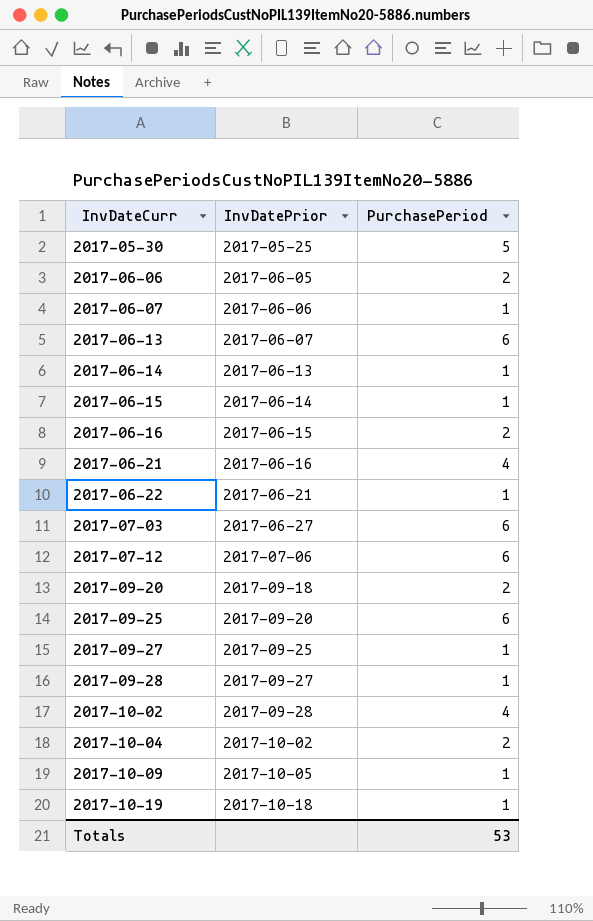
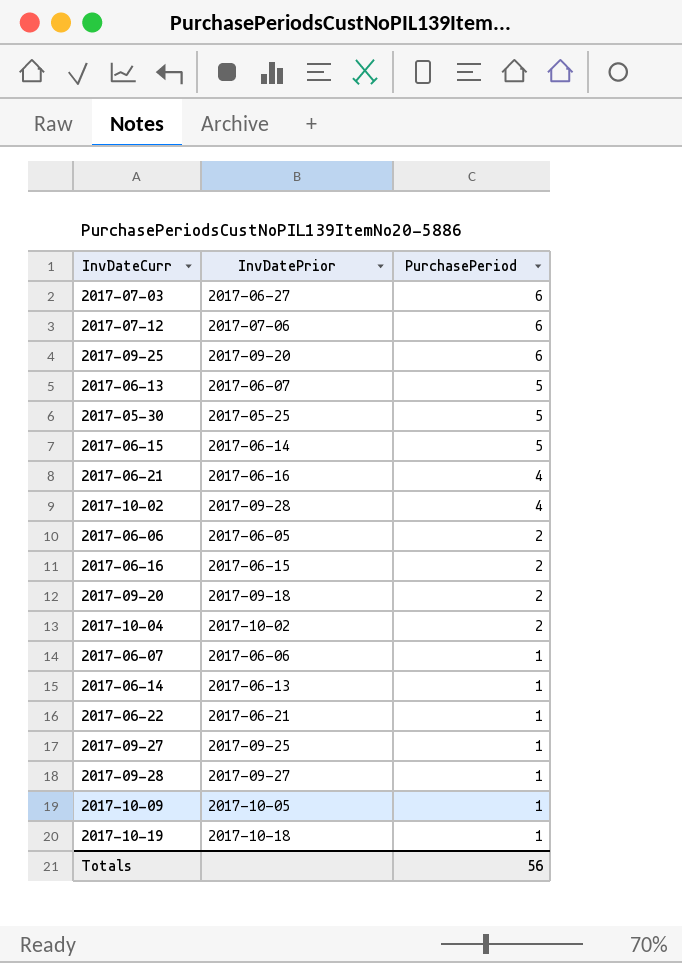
row order: InvDateCurr ascending -> PurchasePeriod descending
2017-06-13 | PurchasePeriod: 6 -> 5
2017-06-15 | PurchasePeriod: 1 -> 5
Totals | PurchasePeriod: 53 -> 56

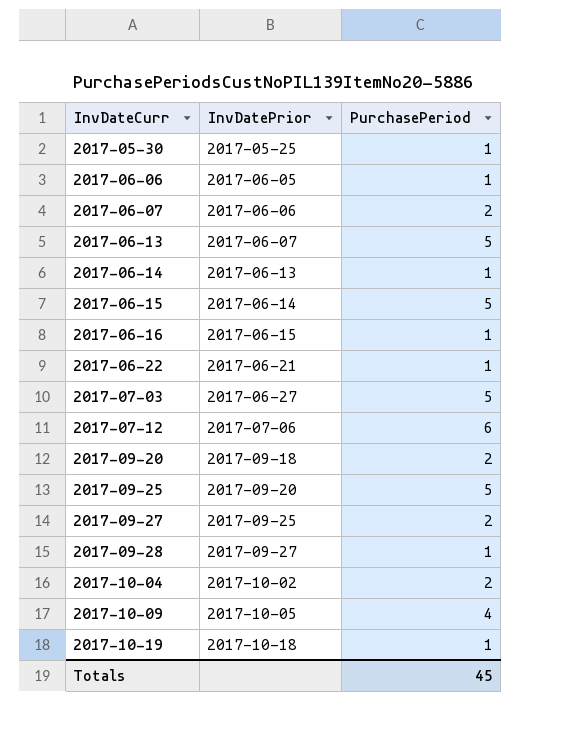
row order: PurchasePeriod descending -> InvDateCurr ascending
row 2017-06-21: 2017-06-16 | 4 -> none
row 2017-10-02: 2017-09-28 | 4 -> none
2017-05-30 | PurchasePeriod: 5 -> 1
2017-06-06 | PurchasePeriod: 2 -> 1
2017-06-07 | PurchasePeriod: 1 -> 2
2017-06-16 | PurchasePeriod: 2 -> 1
2017-07-03 | PurchasePeriod: 6 -> 5
2017-09-25 | PurchasePeriod: 6 -> 5
2017-09-27 | PurchasePeriod: 1 -> 2
2017-10-09 | PurchasePeriod: 1 -> 4
Totals | PurchasePeriod: 56 -> 45

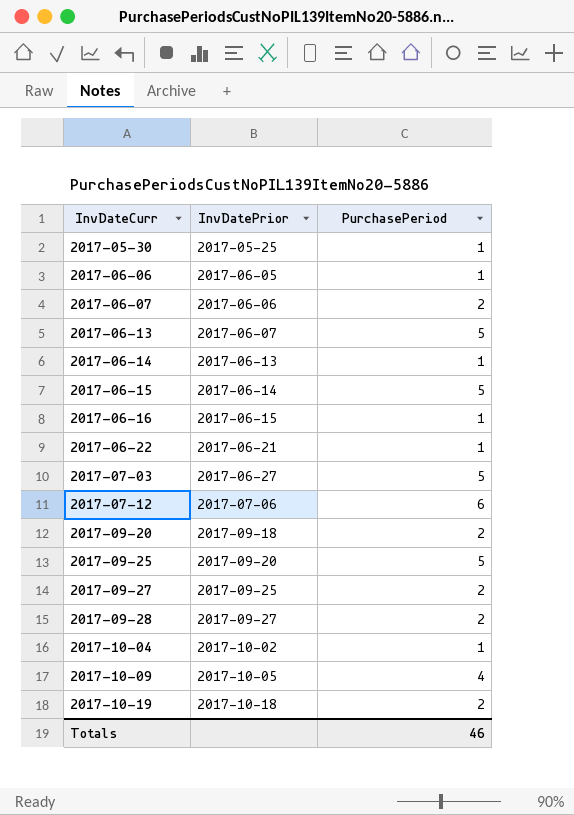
2017-09-28 | PurchasePeriod: 1 -> 2
2017-10-04 | PurchasePeriod: 2 -> 1
2017-10-19 | PurchasePeriod: 1 -> 2
Totals | PurchasePeriod: 45 -> 46

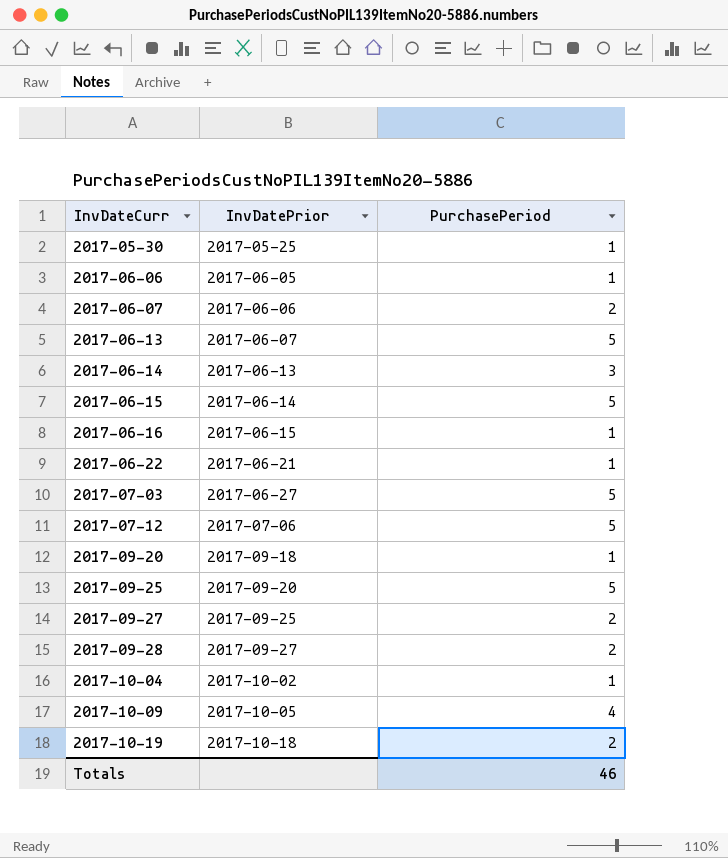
2017-06-14 | PurchasePeriod: 1 -> 3
2017-07-12 | PurchasePeriod: 6 -> 5
2017-09-20 | PurchasePeriod: 2 -> 1

